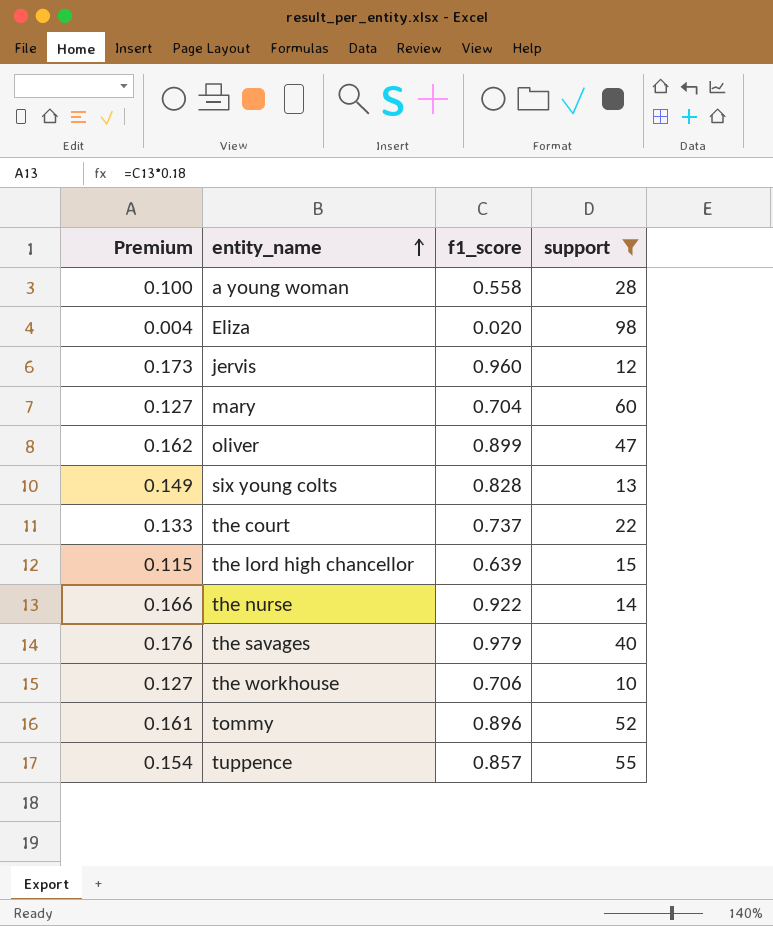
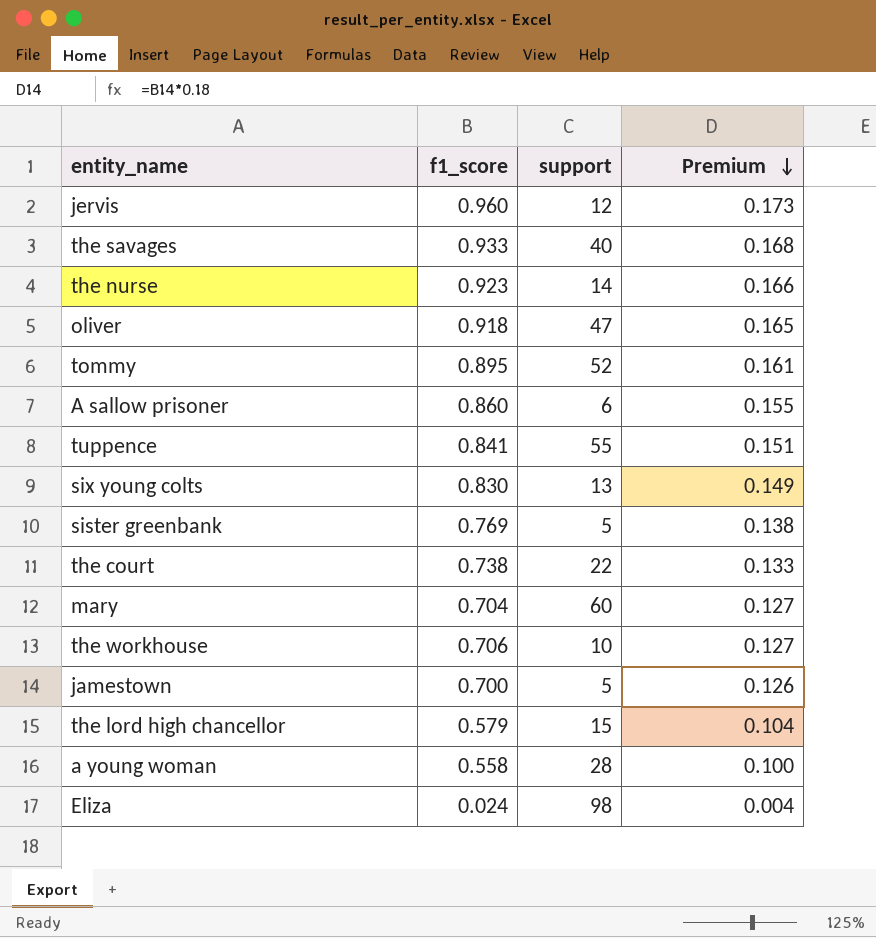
filter: support >= 10 -> none
row order: entity_name ascending -> Premium descending
column Premium | position: 1 -> 4
the savages | f1_score: 0.979 -> 0.933
the savages | Premium: 0.176 -> 0.168
the nurse | f1_score: 0.922 -> 0.923
oliver | f1_score: 0.899 -> 0.918
oliver | Premium: 0.162 -> 0.165
tommy | f1_score: 0.896 -> 0.895
tuppence | f1_score: 0.857 -> 0.841
tuppence | Premium: 0.154 -> 0.151
six young colts | f1_score: 0.828 -> 0.830
the court | f1_score: 0.737 -> 0.738
the lord high chancellor | f1_score: 0.639 -> 0.579
the lord high chancellor | Premium: 0.115 -> 0.104
Eliza | f1_score: 0.020 -> 0.024

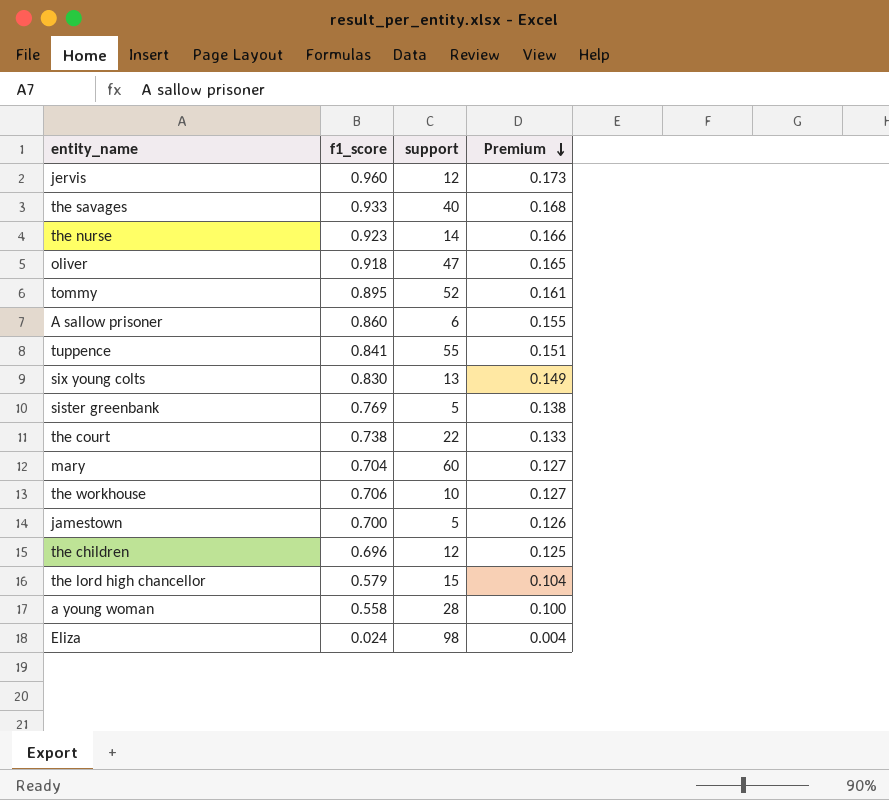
row the children: none -> 0.696 | 12 | 0.125

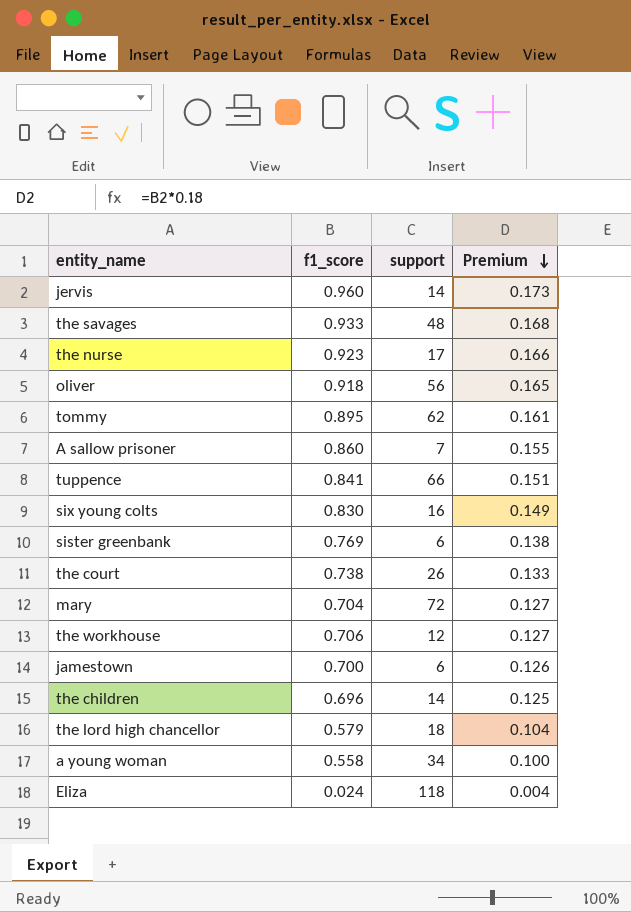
jervis | support: 12 -> 14
the savages | support: 40 -> 48
the nurse | support: 14 -> 17
oliver | support: 47 -> 56
tommy | support: 52 -> 62
A sallow prisoner | support: 6 -> 7
tuppence | support: 55 -> 66
six young colts | support: 13 -> 16
sister greenbank | support: 5 -> 6
the court | support: 22 -> 26
mary | support: 60 -> 72
the workhouse | support: 10 -> 12
jamestown | support: 5 -> 6
the children | support: 12 -> 14
the lord high chancellor | support: 15 -> 18
a young woman | support: 28 -> 34
Eliza | support: 98 -> 118

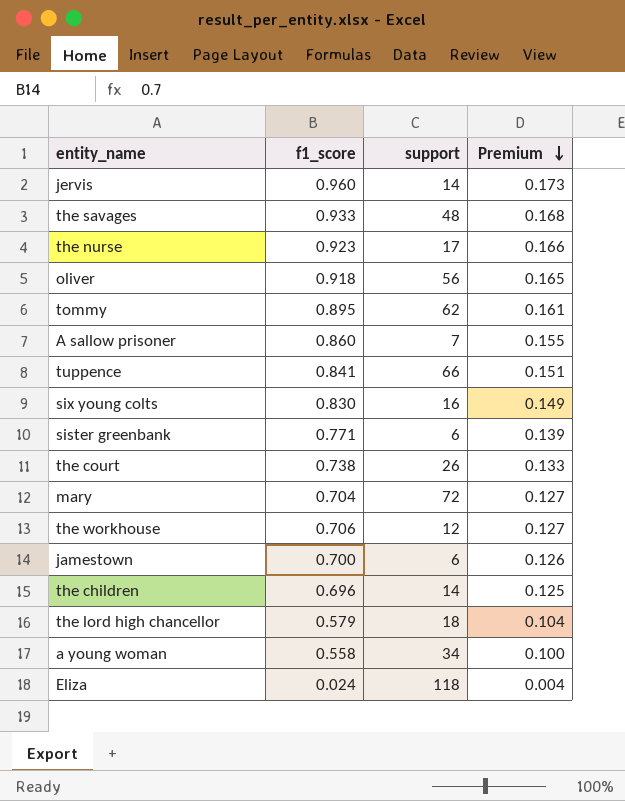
sister greenbank | f1_score: 0.769 -> 0.771
sister greenbank | Premium: 0.138 -> 0.139

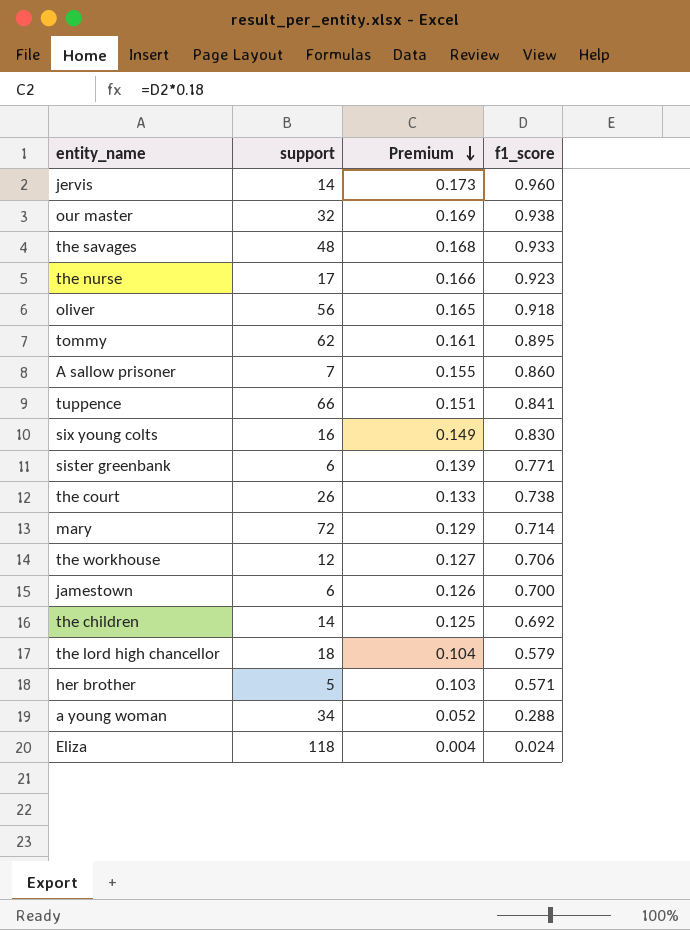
column f1_score | position: 2 -> 4
row our master: none -> 32 | 0.169 | 0.938
mary | Premium: 0.127 -> 0.129
mary | f1_score: 0.704 -> 0.714
the children | f1_score: 0.696 -> 0.692
row her brother: none -> 5 | 0.103 | 0.571
a young woman | Premium: 0.100 -> 0.052
a young woman | f1_score: 0.558 -> 0.288

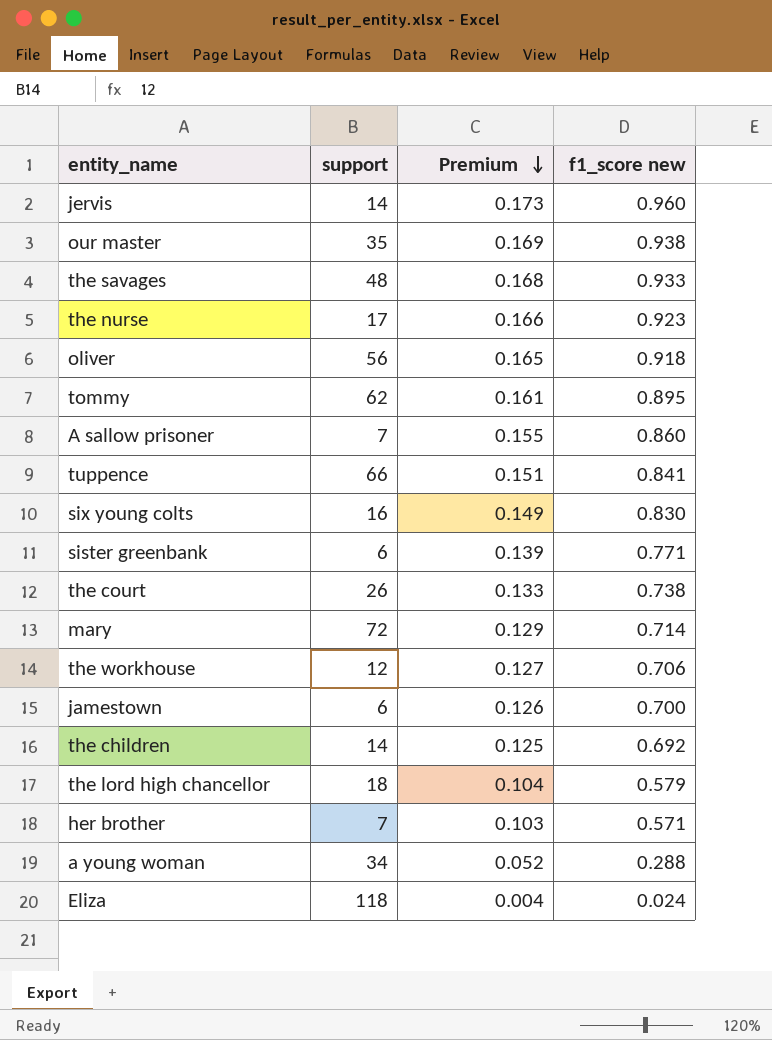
column name: f1_score -> f1_score new
our master | support: 32 -> 35
her brother | support: 5 -> 7

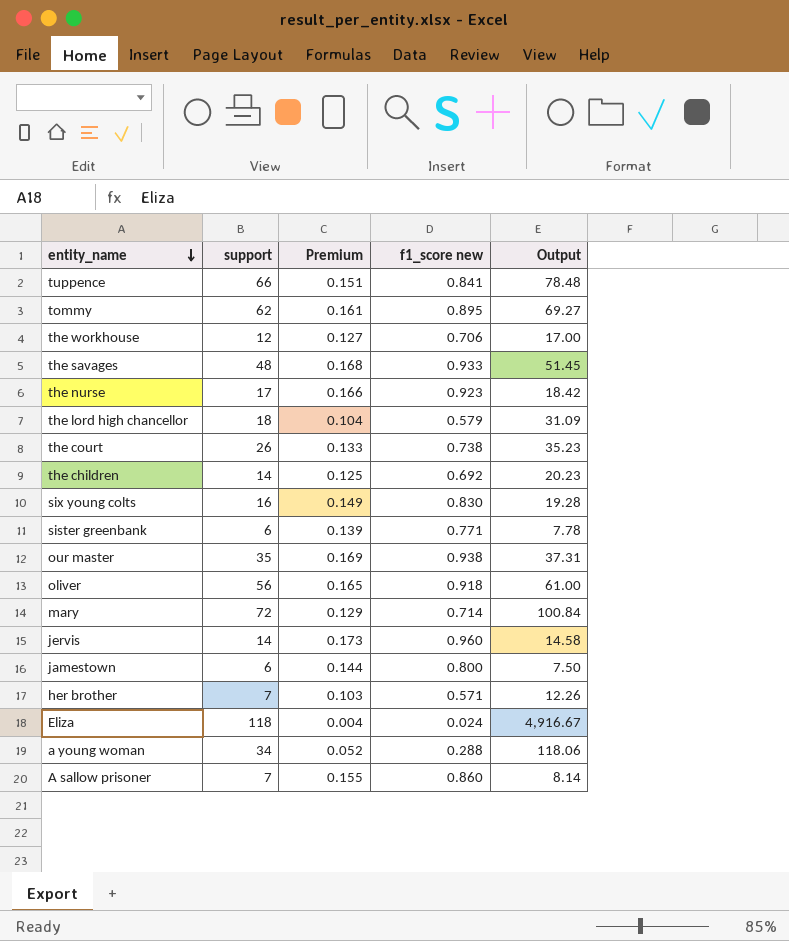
row order: Premium descending -> entity_name descending
column Output | formula: none -> [support] / [f1_score new]
jamestown | Premium: 0.126 -> 0.144
jamestown | f1_score new: 0.700 -> 0.800

